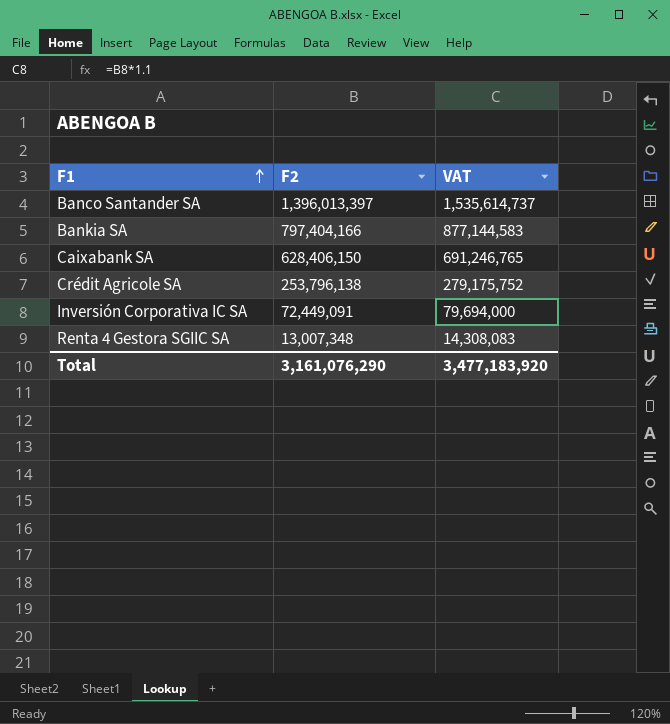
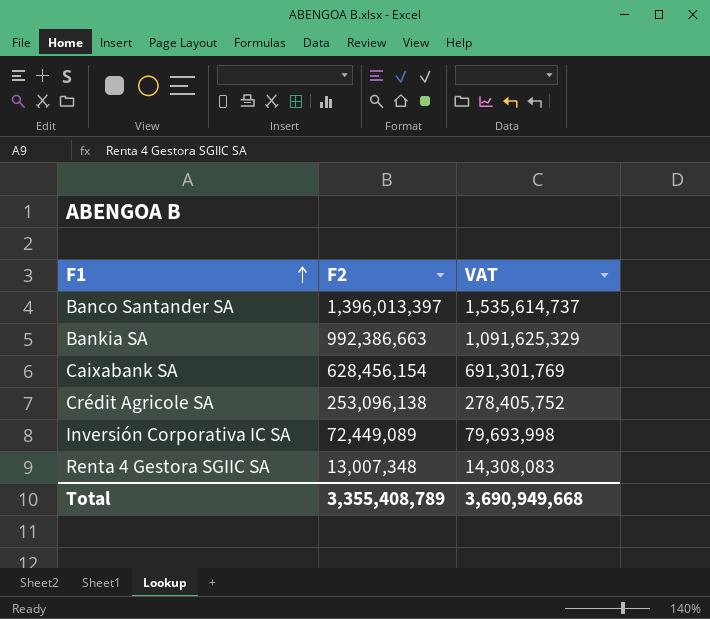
Bankia SA | F2: 797,404,166 -> 992,386,663
Bankia SA | VAT: 877,144,583 -> 1,091,625,329
Caixabank SA | F2: 628,406,150 -> 628,456,154
Caixabank SA | VAT: 691,246,765 -> 691,301,769
Crédit Agricole SA | F2: 253,796,138 -> 253,096,138
Crédit Agricole SA | VAT: 279,175,752 -> 278,405,752
Inversión Corporativa IC SA | F2: 72,449,091 -> 72,449,089
Inversión Corporativa IC SA | VAT: 79,694,000 -> 79,693,998
Total | F2: 3,161,076,290 -> 3,355,408,789
Total | VAT: 3,477,183,920 -> 3,690,949,668

